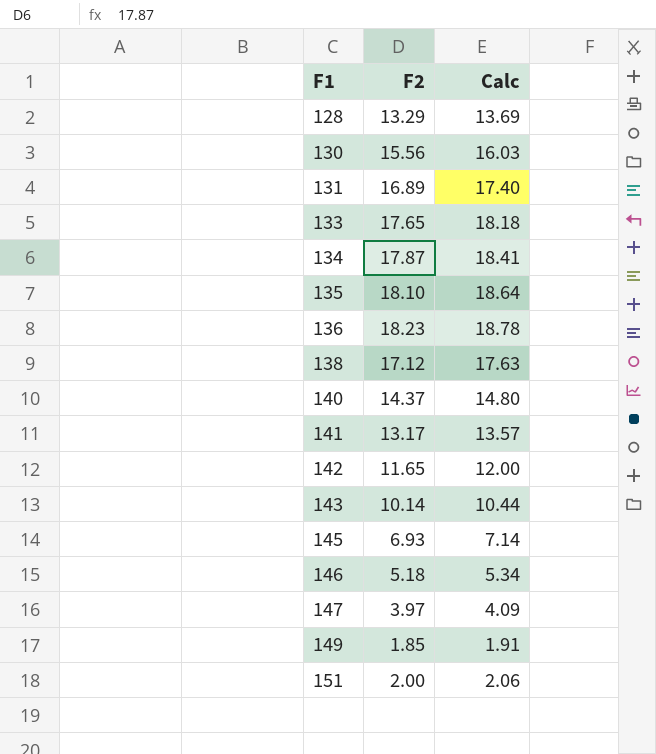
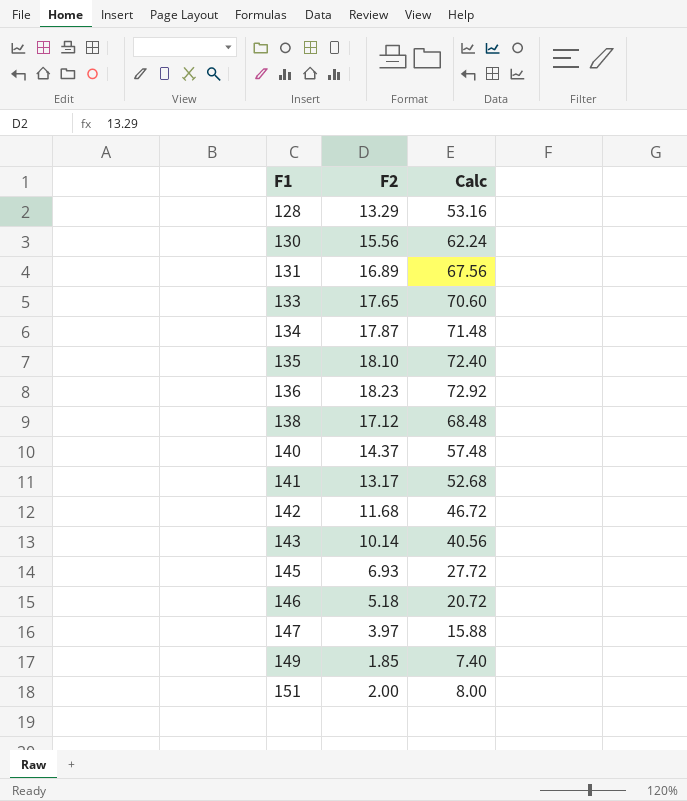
column Calc | formula: [F2] * 1.03 -> [F2] * 4
142 | F2: 11.65 -> 11.68

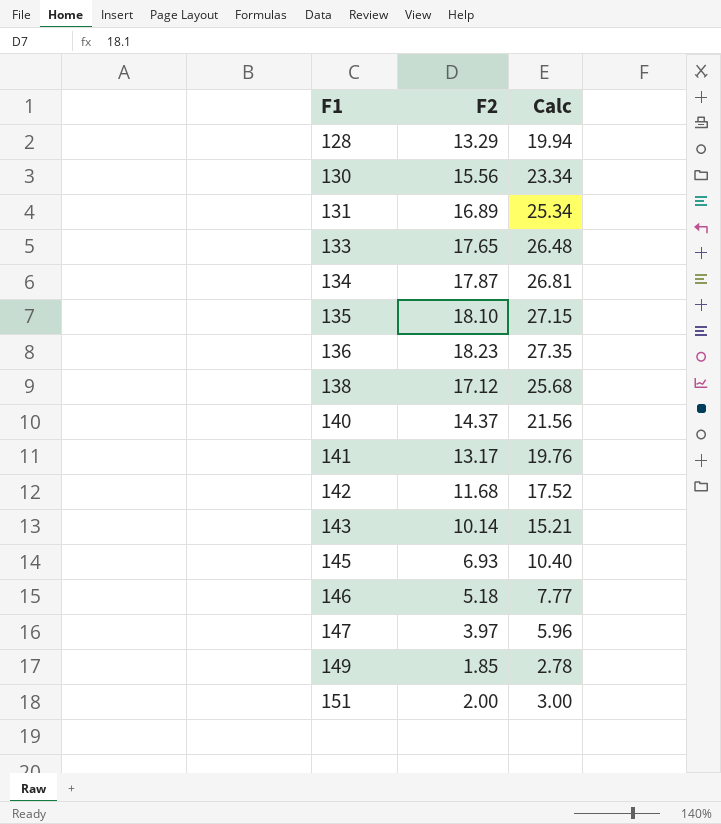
column Calc | formula: [F2] * 4 -> [F2] * 1.5

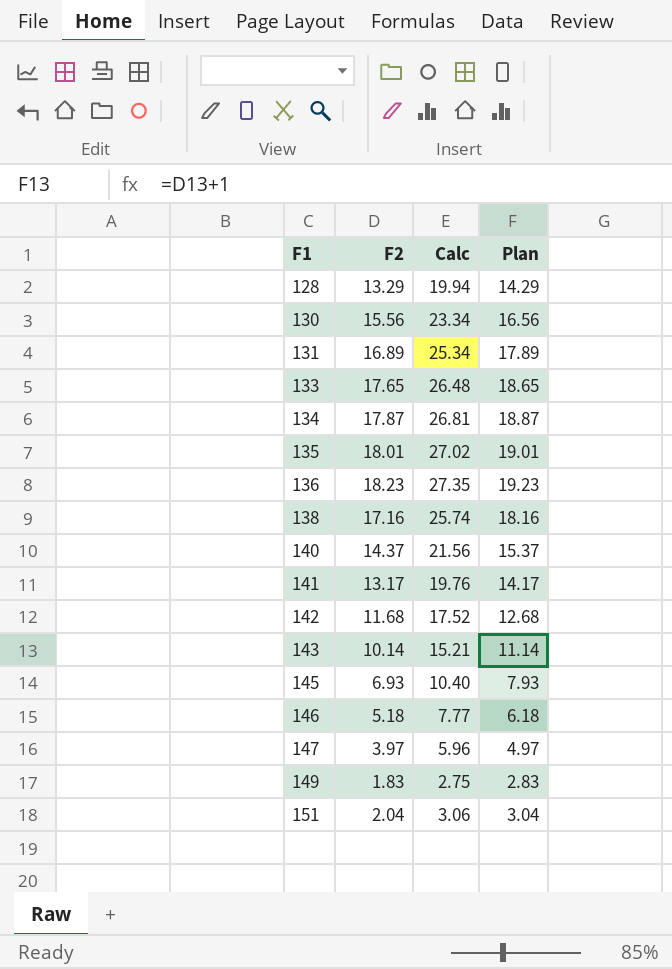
column Plan | formula: none -> [F2] + 1
135 | F2: 18.10 -> 18.01
135 | Calc: 27.15 -> 27.02
138 | F2: 17.12 -> 17.16
138 | Calc: 25.68 -> 25.74
149 | F2: 1.85 -> 1.83
149 | Calc: 2.78 -> 2.75
151 | F2: 2.00 -> 2.04
151 | Calc: 3.00 -> 3.06

